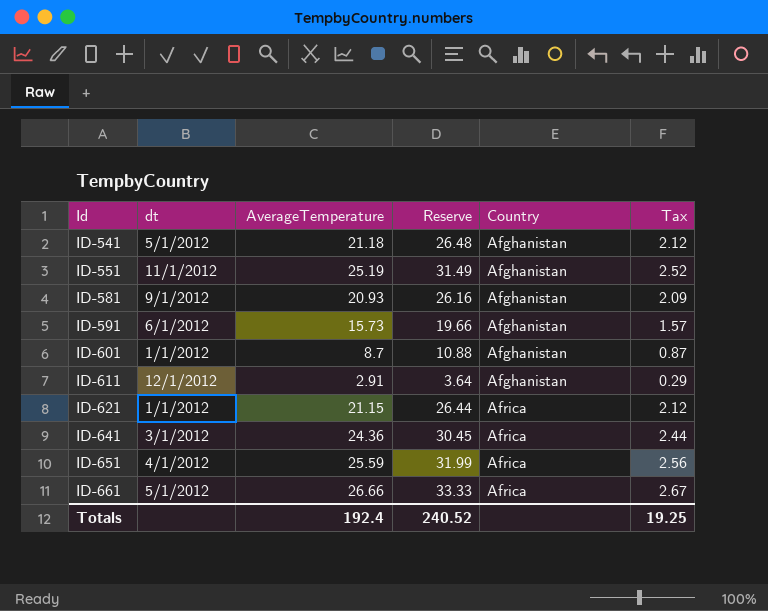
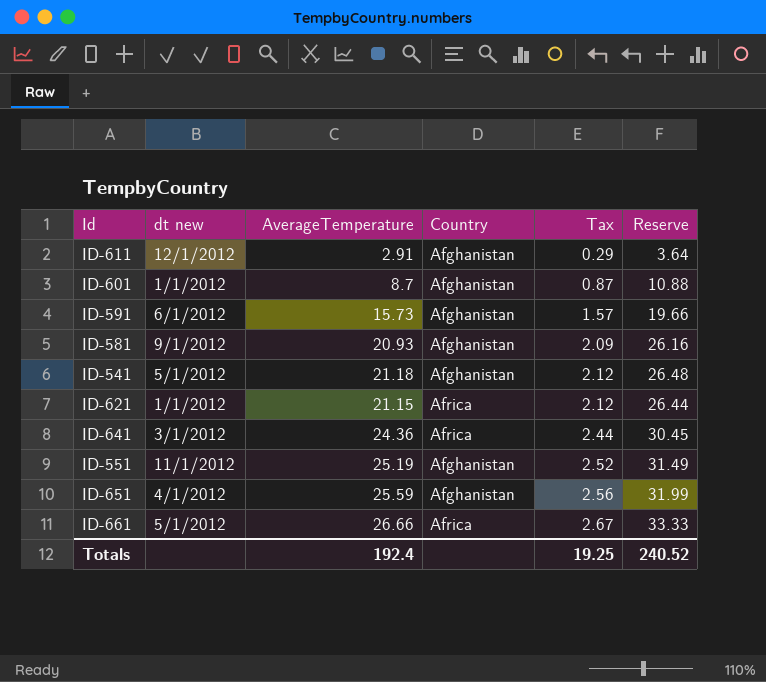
row order: Id ascending -> Tax ascending
column name: dt -> dt new
column Reserve | position: 4 -> 6
ID-651 | Country: Africa -> Afghanistan

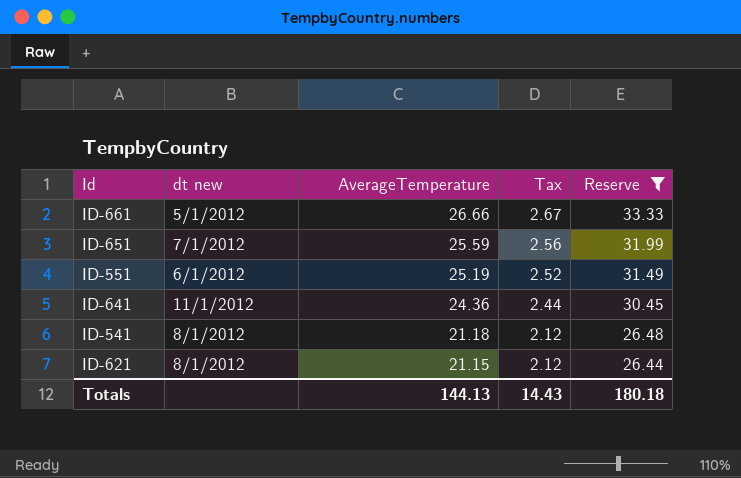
filter: none -> Reserve >= 26.44
row order: Tax ascending -> AverageTemperature descending
column Country | position: 4 -> none
ID-651 | dt new: 4/1/2012 -> 7/1/2012
ID-551 | dt new: 11/1/2012 -> 6/1/2012
ID-641 | dt new: 3/1/2012 -> 11/1/2012
ID-541 | dt new: 5/1/2012 -> 8/1/2012
ID-621 | dt new: 1/1/2012 -> 8/1/2012
Totals | AverageTemperature: 192.4 -> 144.13
Totals | Tax: 19.25 -> 14.43
Totals | Reserve: 240.52 -> 180.18

